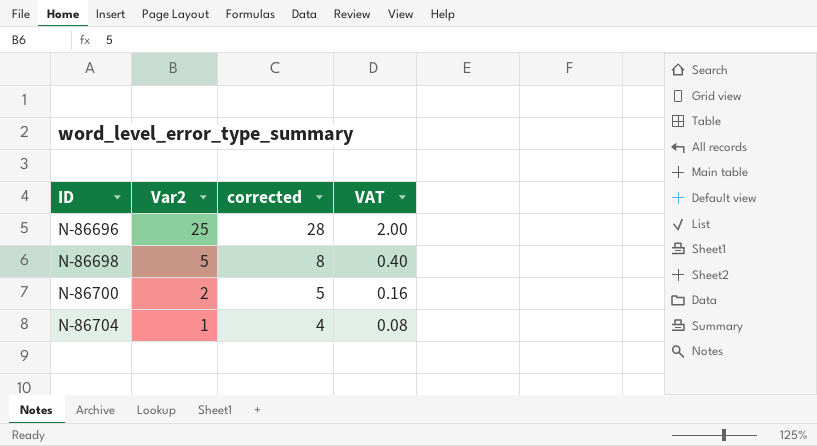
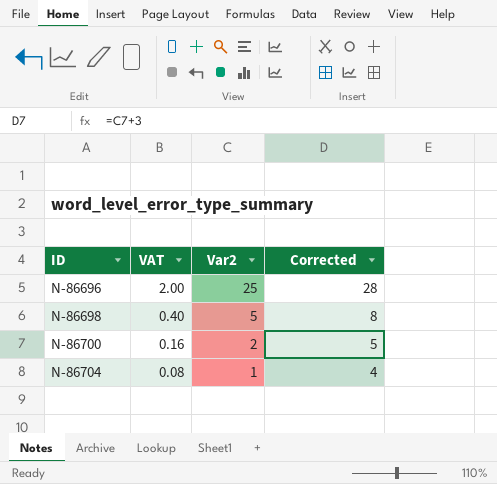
column VAT | position: 4 -> 2
column name: corrected -> Corrected

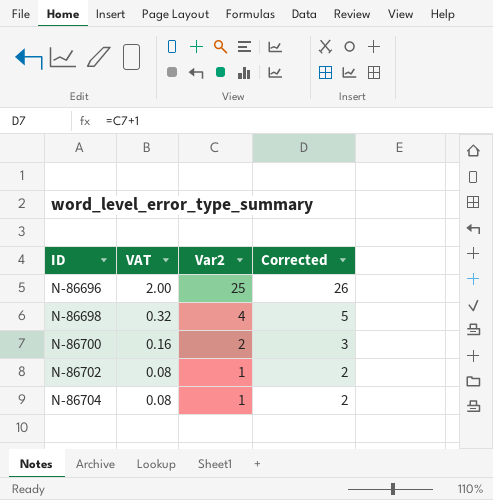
column Corrected | formula: [Var2] + 3 -> [Var2] + 1
N-86698 | VAT: 0.40 -> 0.32
N-86698 | Var2: 5 -> 4
row N-86702: none -> 0.08 | 1 | 2

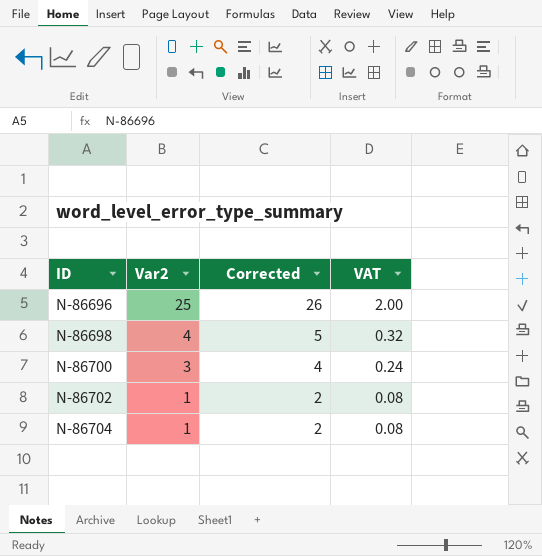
column VAT | position: 2 -> 4
N-86700 | Var2: 2 -> 3
N-86700 | Corrected: 3 -> 4
N-86700 | VAT: 0.16 -> 0.24

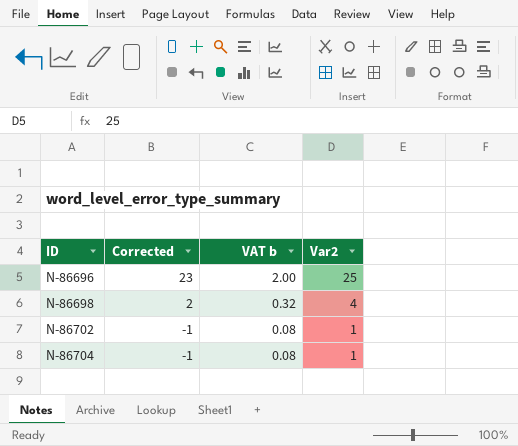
column Corrected | formula: [Var2] + 1 -> [Var2] - 2
column name: VAT -> VAT b
column Var2 | position: 2 -> 4
row N-86700: 3 | 4 | 0.24 -> none

